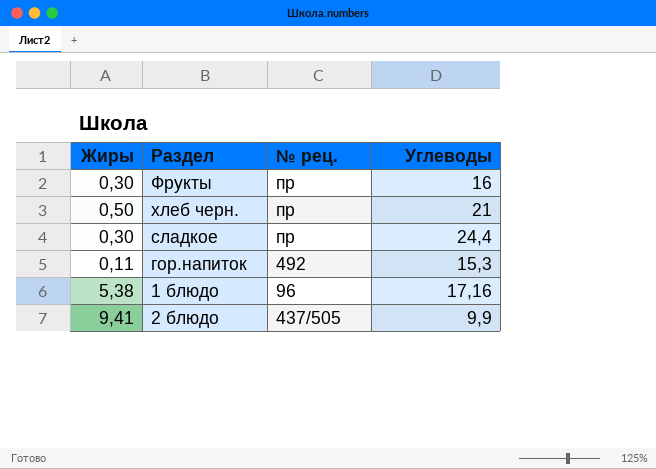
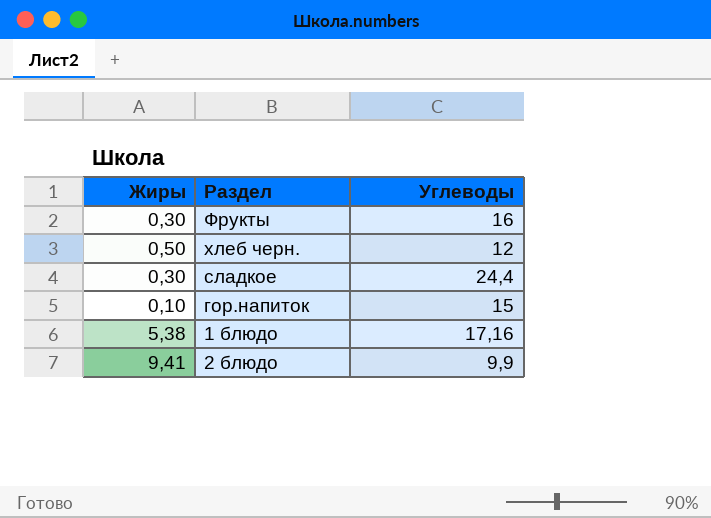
column № рец. | position: 3 -> none
хлеб черн. | Углеводы: 21 -> 12
гор.напиток | Жиры: 0,11 -> 0,10
гор.напиток | Углеводы: 15,3 -> 15

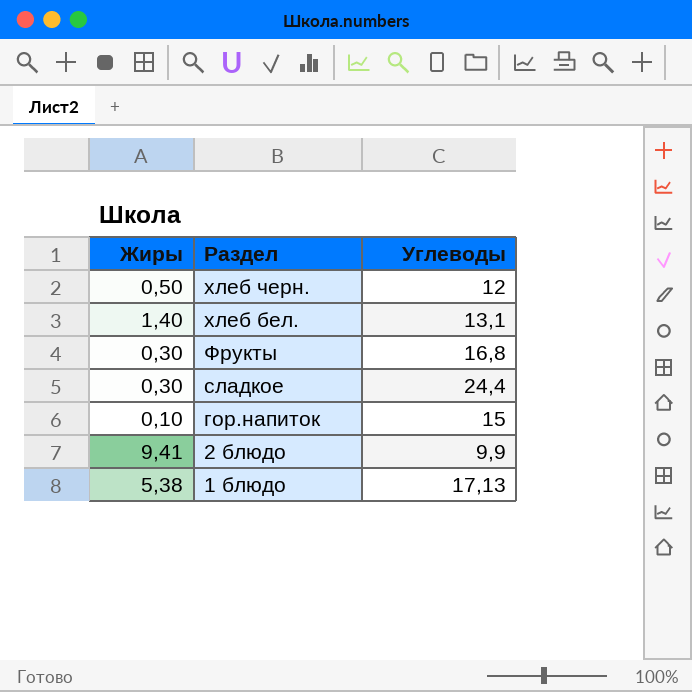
row order: none -> Раздел descending
row хлеб бел.: none -> 1,40 | 13,1
Фрукты | Углеводы: 16 -> 16,8
1 блюдо | Углеводы: 17,16 -> 17,13

